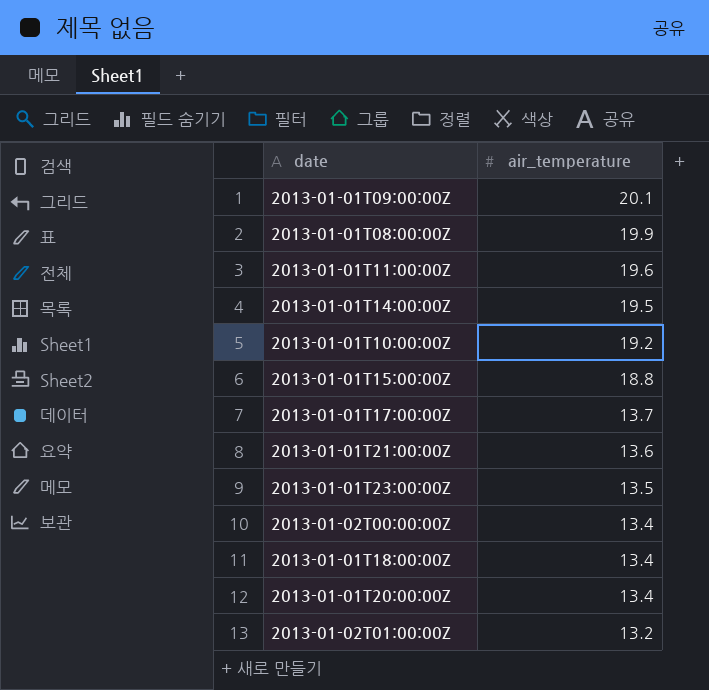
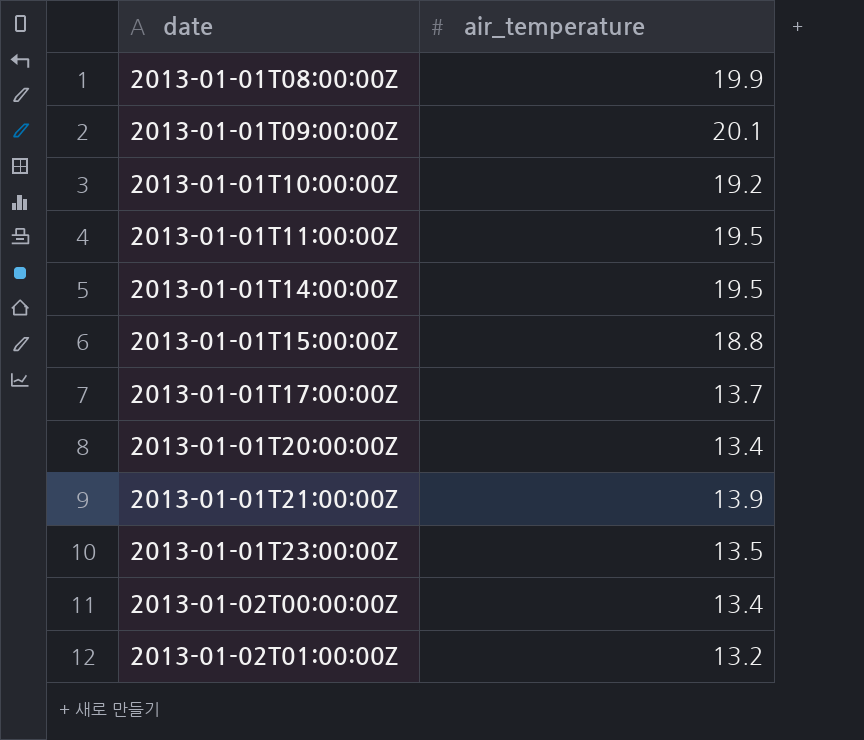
row order: air_temperature descending -> date ascending
row 2013-01-01T18:00:00Z: 13.4 -> none
2013-01-01T11:00:00Z | air_temperature: 19.6 -> 19.5
2013-01-01T21:00:00Z | air_temperature: 13.6 -> 13.9

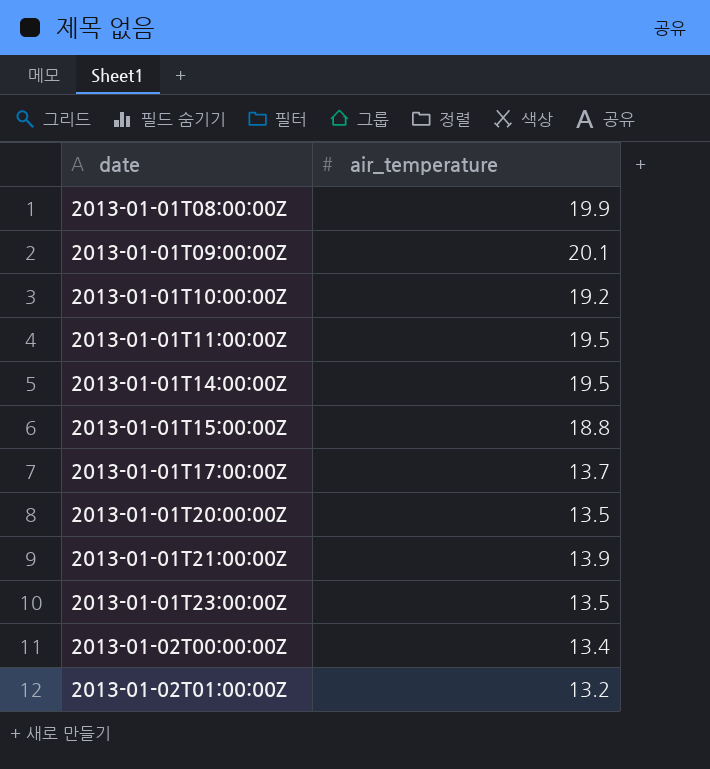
2013-01-01T20:00:00Z | air_temperature: 13.4 -> 13.5

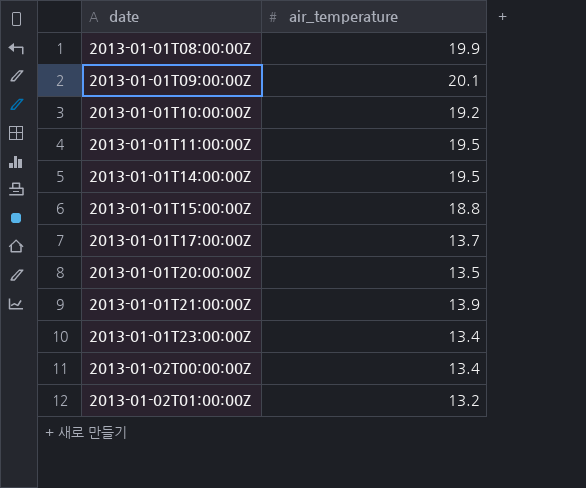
2013-01-01T23:00:00Z | air_temperature: 13.5 -> 13.4

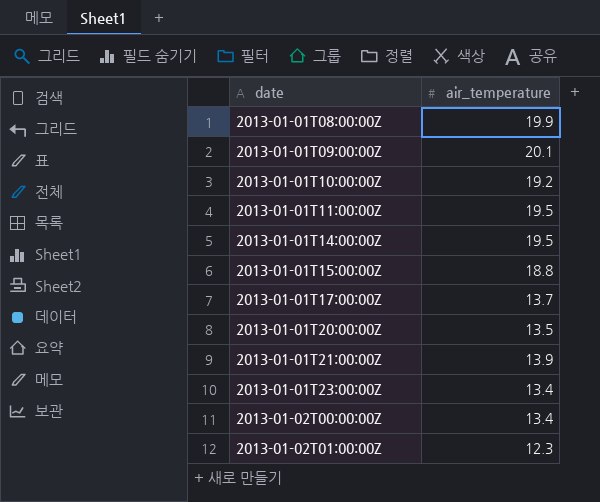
2013-01-02T01:00:00Z | air_temperature: 13.2 -> 12.3

